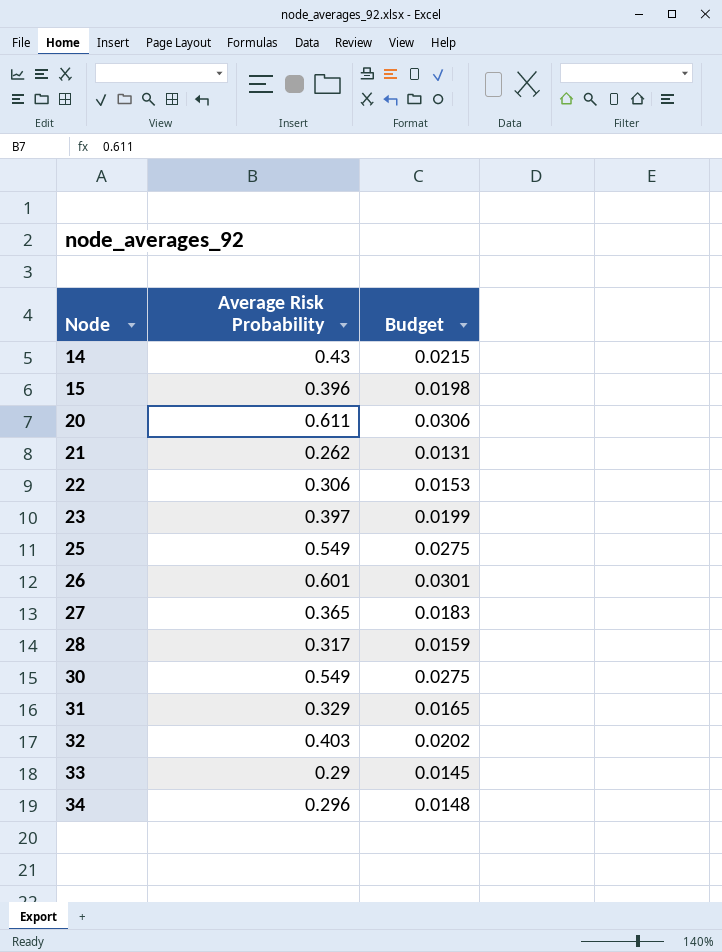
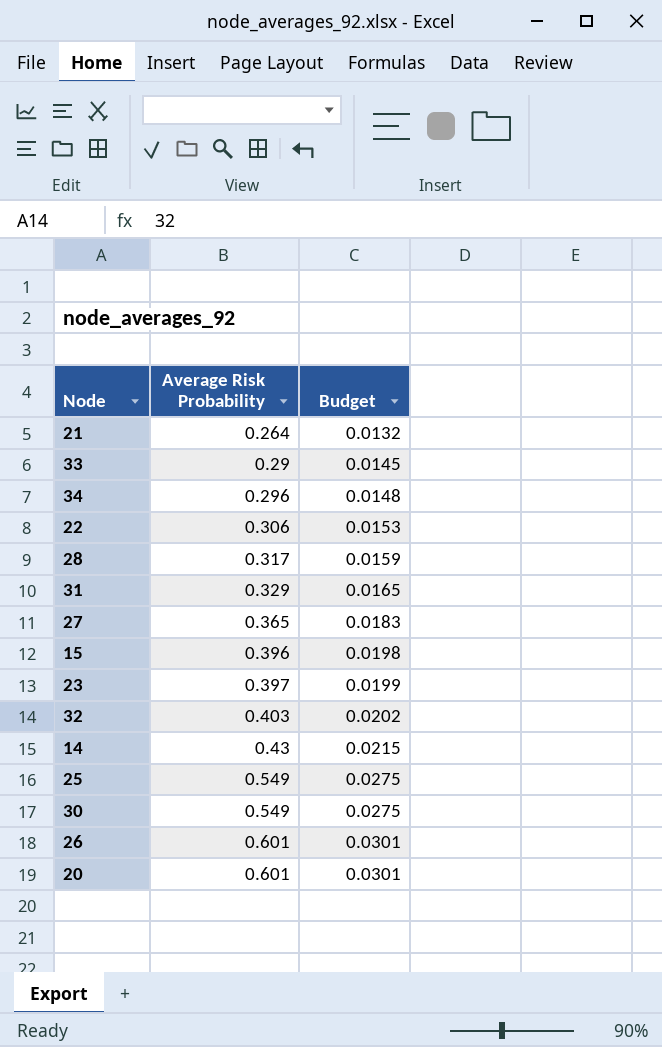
row order: Node ascending -> Average Risk Probability ascending
21 | Average Risk Probability: 0.262 -> 0.264
21 | Budget: 0.0131 -> 0.0132
20 | Average Risk Probability: 0.611 -> 0.601
20 | Budget: 0.0306 -> 0.0301

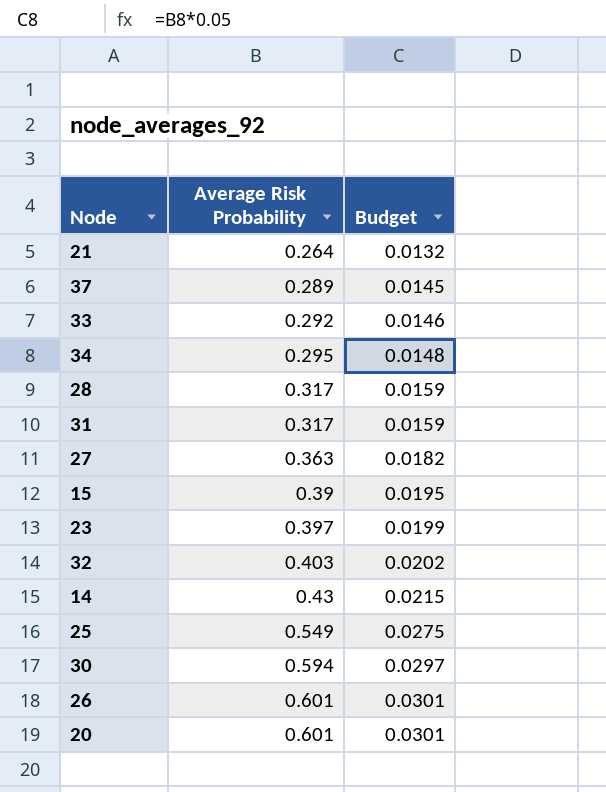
row 22: 0.306 | 0.0153 -> none
row 37: none -> 0.289 | 0.0145
33 | Average Risk Probability: 0.29 -> 0.292
33 | Budget: 0.0145 -> 0.0146
34 | Average Risk Probability: 0.296 -> 0.295
31 | Average Risk Probability: 0.329 -> 0.317
31 | Budget: 0.0165 -> 0.0159
27 | Average Risk Probability: 0.365 -> 0.363
27 | Budget: 0.0183 -> 0.0182
15 | Average Risk Probability: 0.396 -> 0.39
15 | Budget: 0.0198 -> 0.0195
30 | Average Risk Probability: 0.549 -> 0.594
30 | Budget: 0.0275 -> 0.0297

